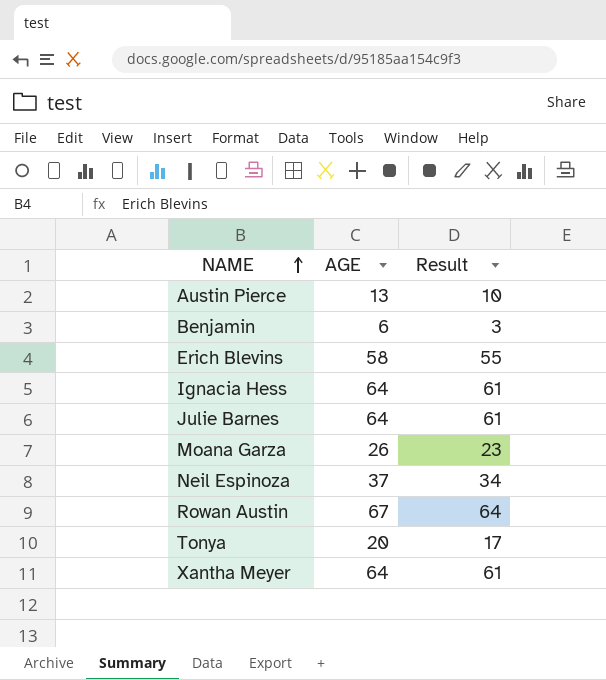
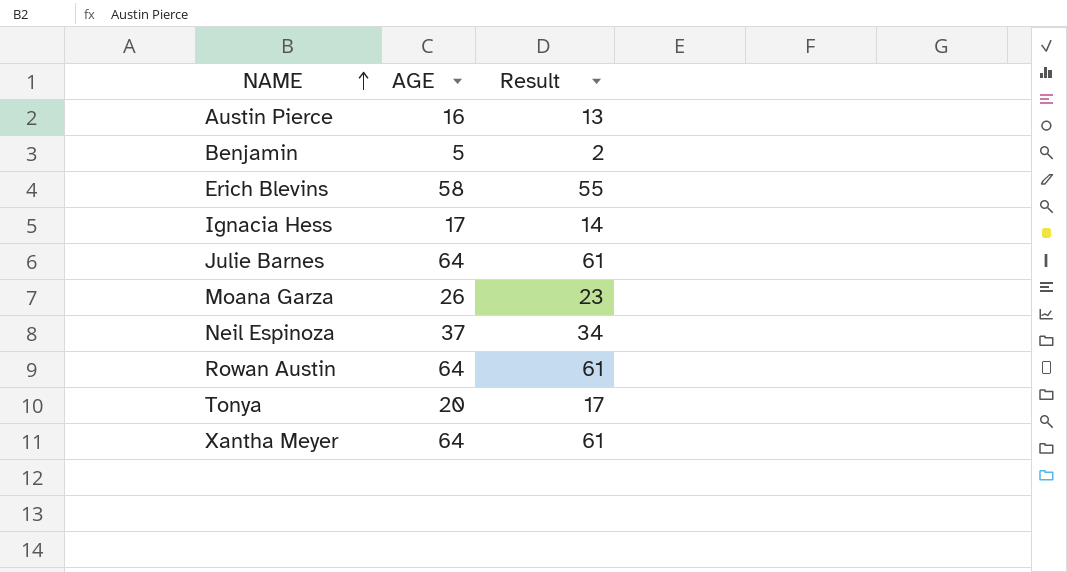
Austin Pierce | AGE: 13 -> 16
Austin Pierce | Result: 10 -> 13
Benjamin | AGE: 6 -> 5
Benjamin | Result: 3 -> 2
Ignacia Hess | AGE: 64 -> 17
Ignacia Hess | Result: 61 -> 14
Rowan Austin | AGE: 67 -> 64
Rowan Austin | Result: 64 -> 61

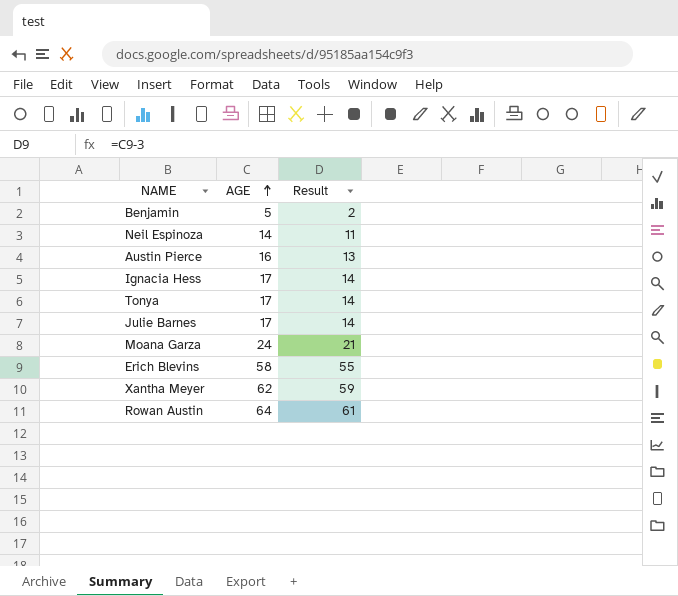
row order: NAME ascending -> AGE ascending
Neil Espinoza | AGE: 37 -> 14
Neil Espinoza | Result: 34 -> 11
Tonya | AGE: 20 -> 17
Tonya | Result: 17 -> 14
Julie Barnes | AGE: 64 -> 17
Julie Barnes | Result: 61 -> 14
Moana Garza | AGE: 26 -> 24
Moana Garza | Result: 23 -> 21
Xantha Meyer | AGE: 64 -> 62
Xantha Meyer | Result: 61 -> 59

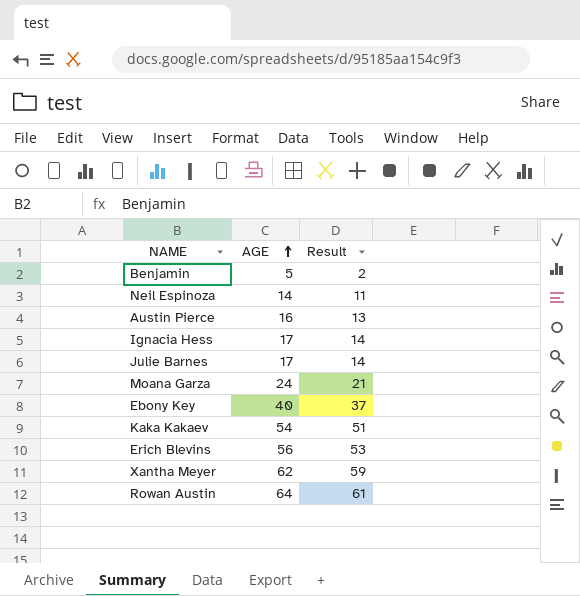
row Tonya: 17 | 14 -> none
row Ebony Key: none -> 40 | 37
row Kaka Kakaev: none -> 54 | 51
Erich Blevins | AGE: 58 -> 56
Erich Blevins | Result: 55 -> 53

